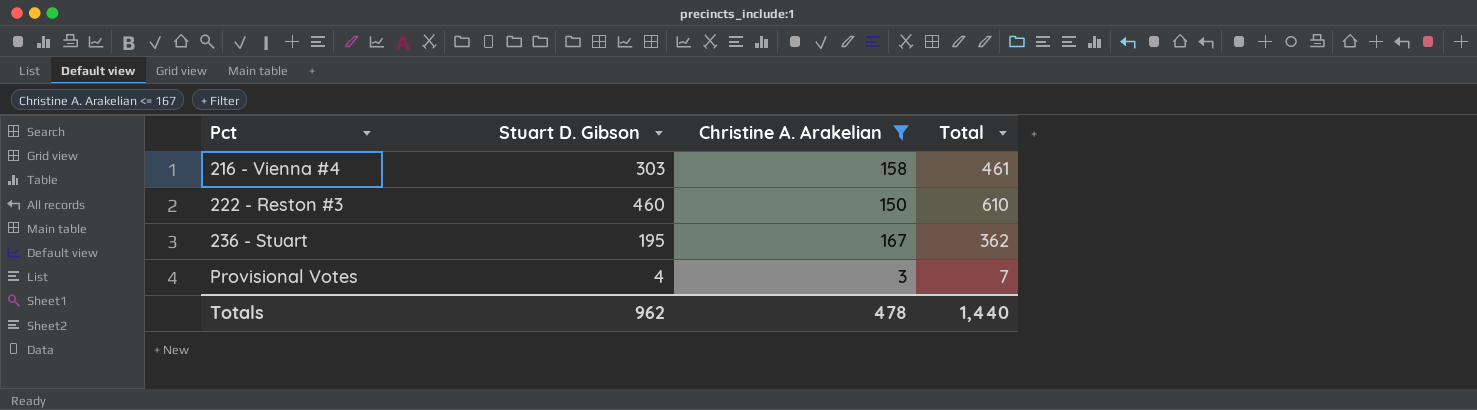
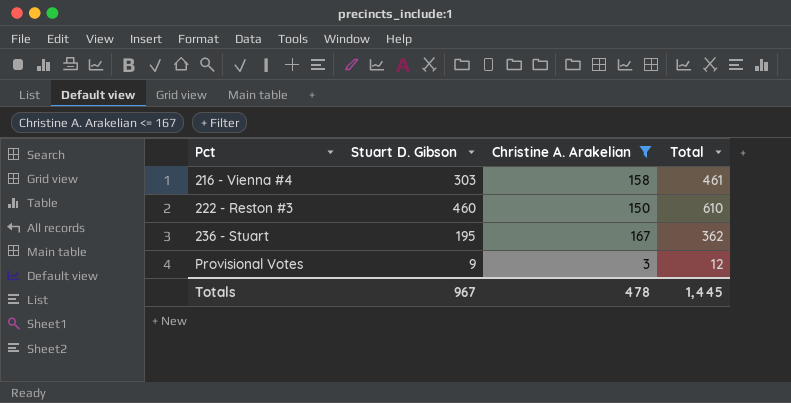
Provisional Votes | Stuart D. Gibson: 4 -> 9
Provisional Votes | Total: 7 -> 12
Totals | Stuart D. Gibson: 962 -> 967
Totals | Total: 1,440 -> 1,445

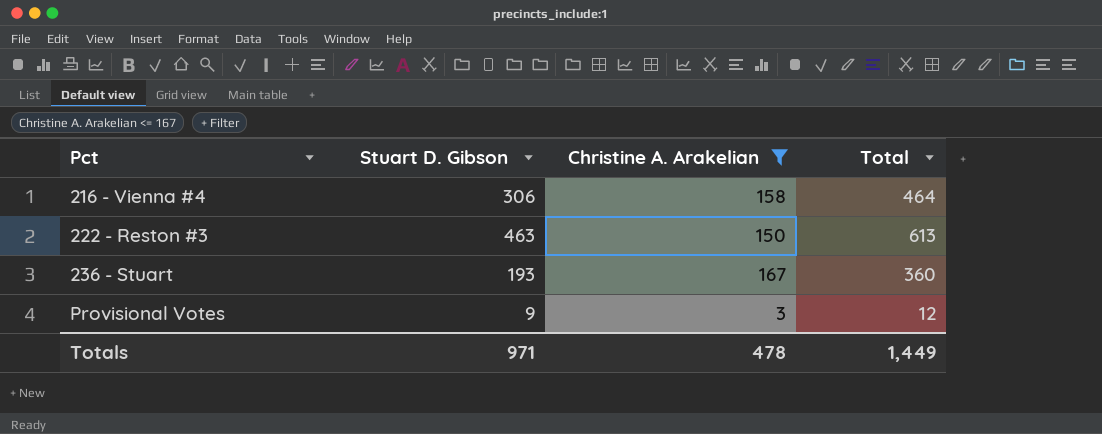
216 - Vienna #4 | Stuart D. Gibson: 303 -> 306
216 - Vienna #4 | Total: 461 -> 464
222 - Reston #3 | Stuart D. Gibson: 460 -> 463
222 - Reston #3 | Total: 610 -> 613
236 - Stuart | Stuart D. Gibson: 195 -> 193
236 - Stuart | Total: 362 -> 360
Totals | Stuart D. Gibson: 967 -> 971
Totals | Total: 1,445 -> 1,449

